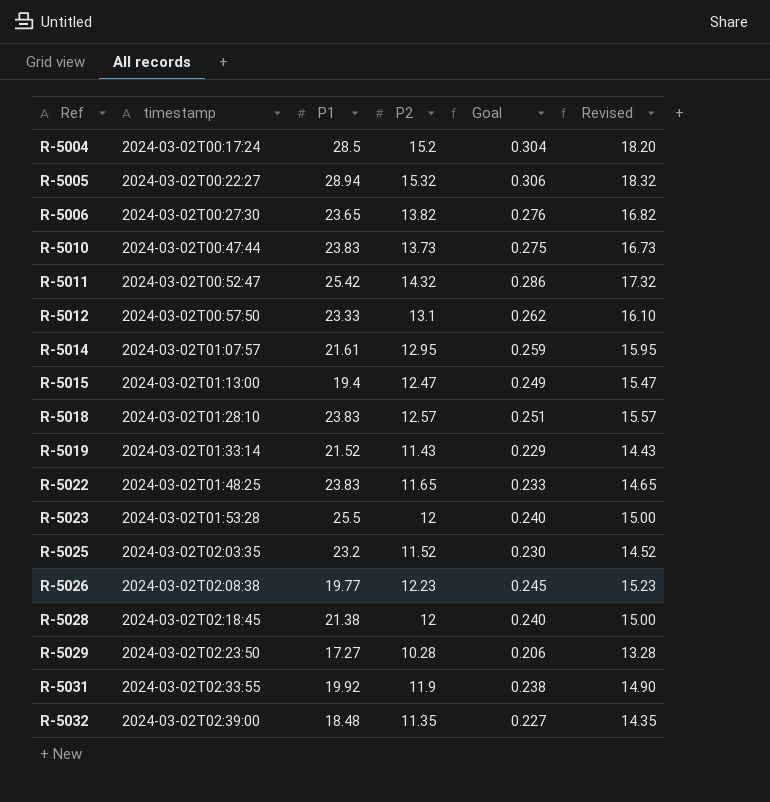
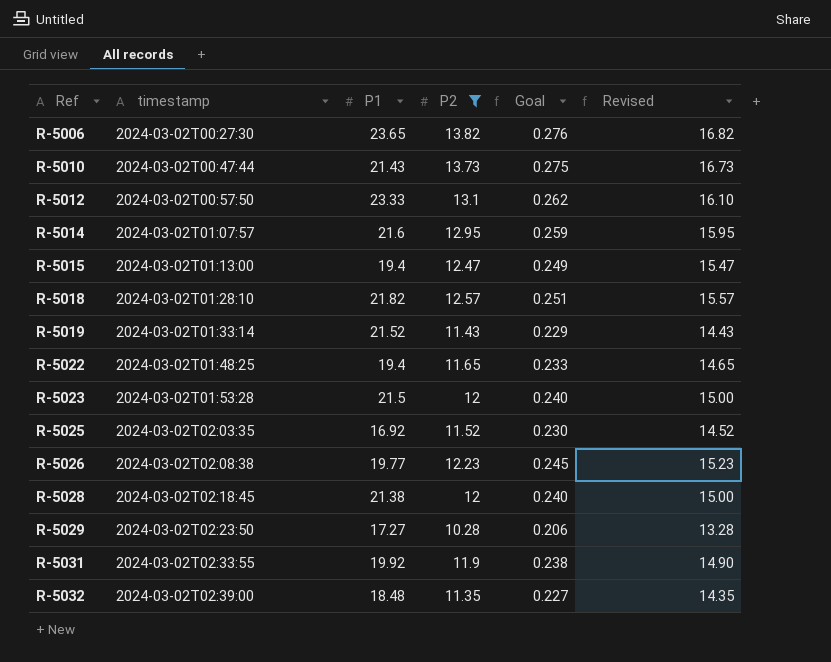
filter: none -> P2 <= 13.82
R-5010 | P1: 23.83 -> 21.43
R-5014 | P1: 21.61 -> 21.6
R-5018 | P1: 23.83 -> 21.82
R-5022 | P1: 23.83 -> 19.4
R-5023 | P1: 25.5 -> 21.5
R-5025 | P1: 23.2 -> 16.92

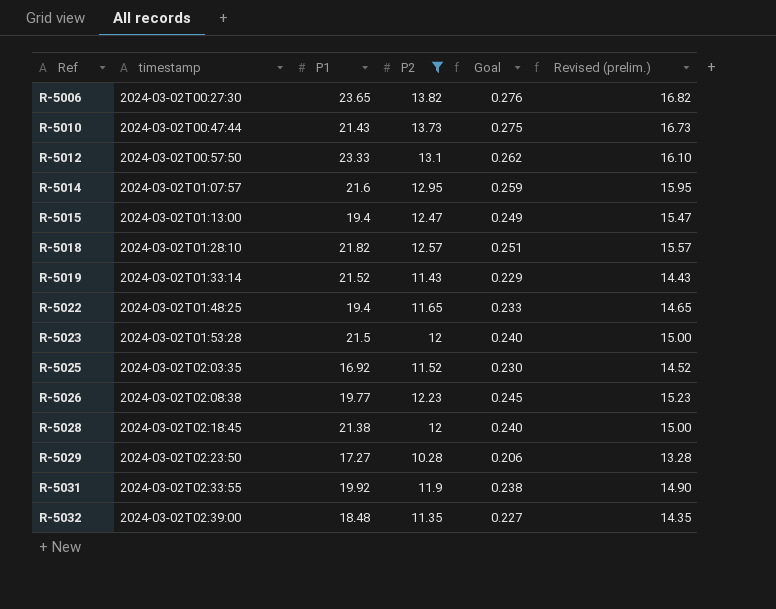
column name: Revised -> Revised (prelim.)

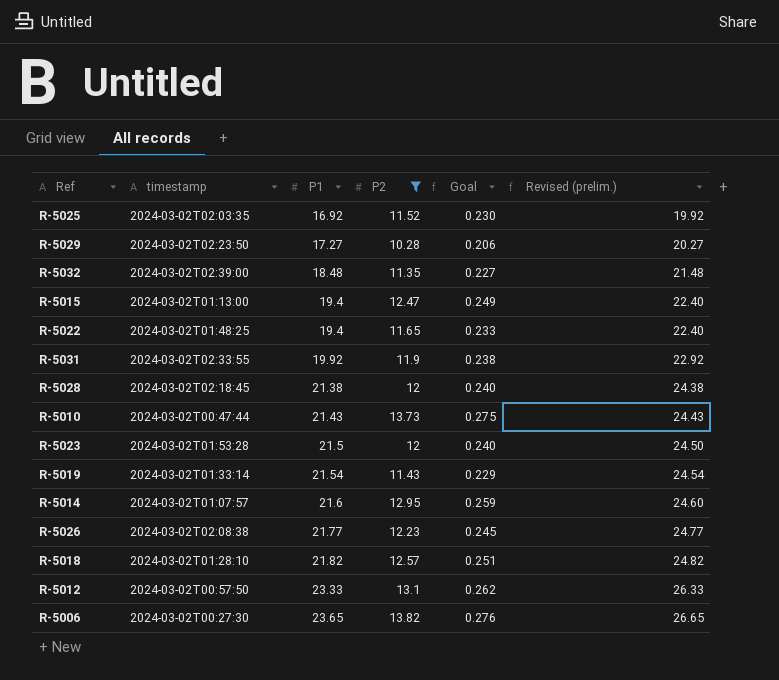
row order: Ref ascending -> P1 ascending
column Revised (prelim.) | formula: [P2] + 3 -> [P1] + 3
R-5019 | P1: 21.52 -> 21.54
R-5026 | P1: 19.77 -> 21.77

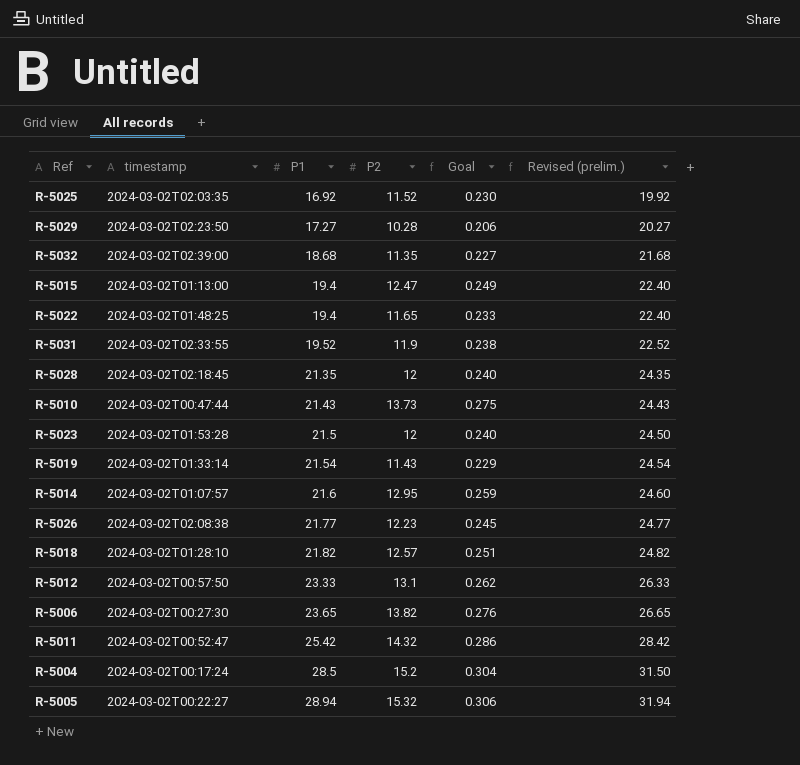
filter: P2 <= 13.82 -> none
R-5032 | P1: 18.48 -> 18.68
R-5032 | Revised (prelim.): 21.48 -> 21.68
R-5031 | P1: 19.92 -> 19.52
R-5031 | Revised (prelim.): 22.92 -> 22.52
R-5028 | P1: 21.38 -> 21.35
R-5028 | Revised (prelim.): 24.38 -> 24.35

